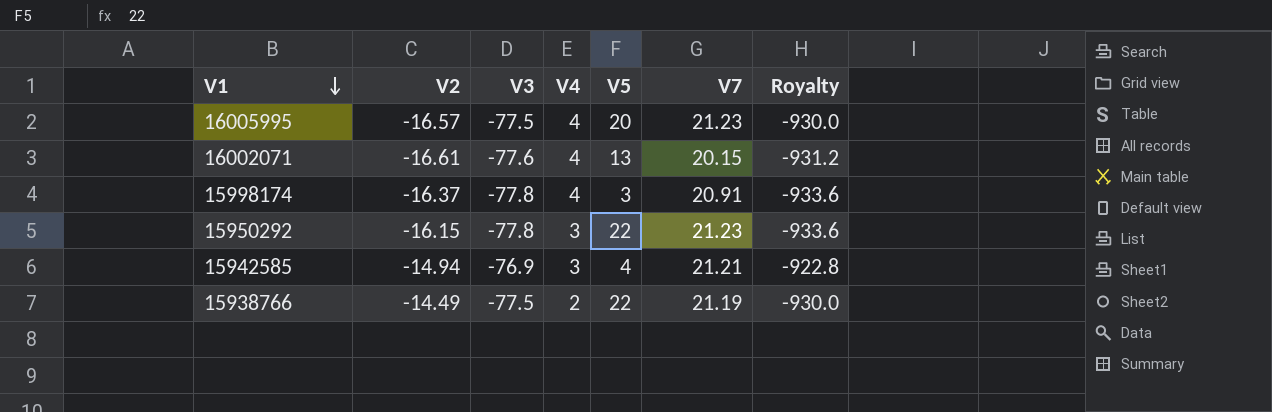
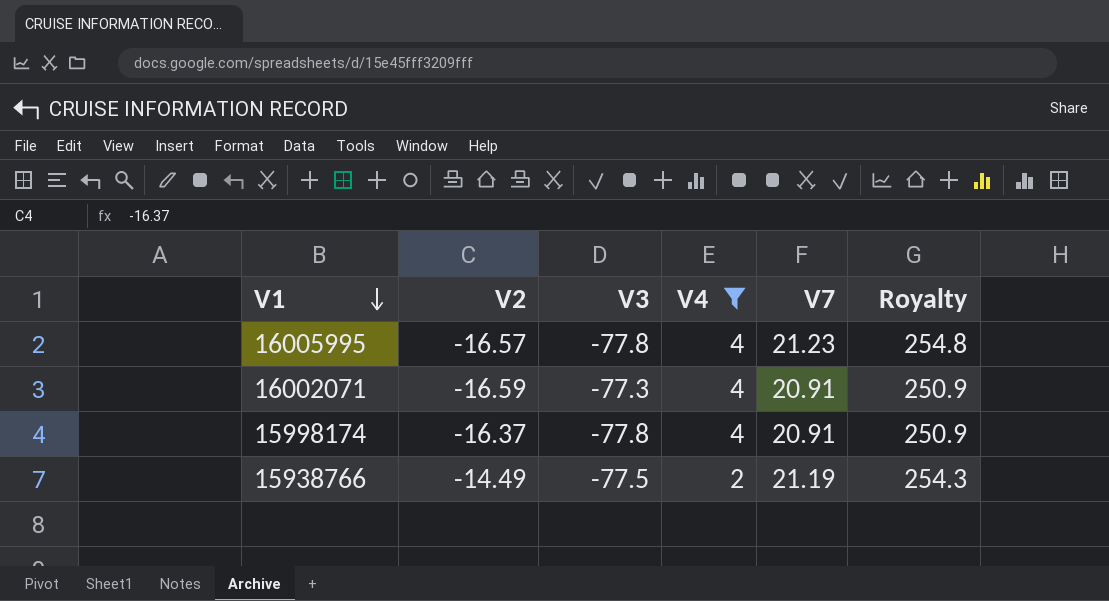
filter: none -> V4 != 3
column V5 | position: 5 -> none
column Royalty | formula: [V3] * 12 -> [V7] * 12
16005995 | V3: -77.5 -> -77.8
16002071 | V2: -16.61 -> -16.59
16002071 | V3: -77.6 -> -77.3
16002071 | V7: 20.15 -> 20.91

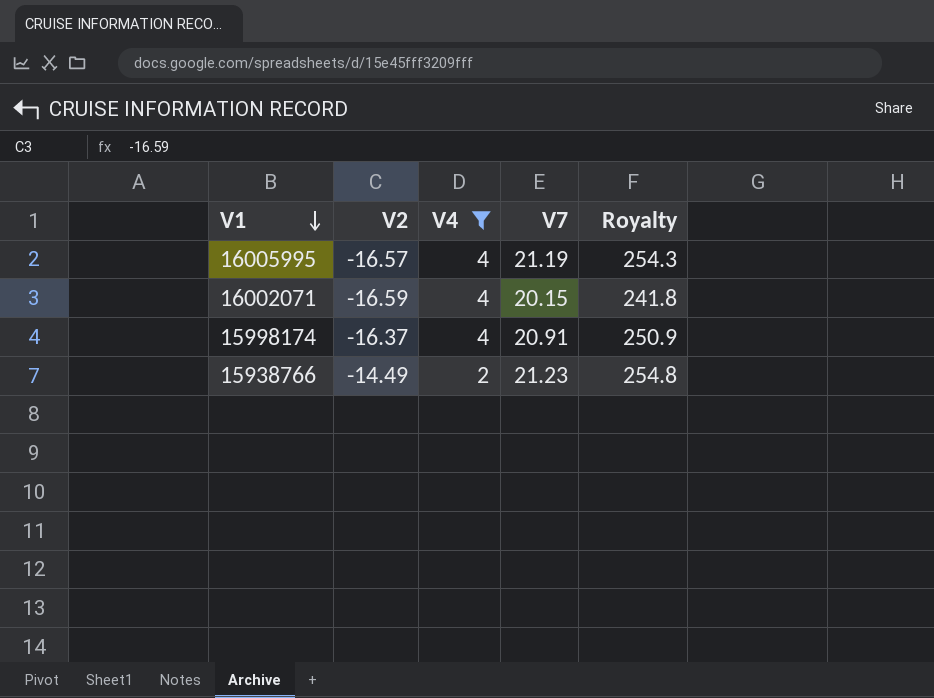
column V3 | position: 3 -> none
16005995 | V7: 21.23 -> 21.19
16005995 | Royalty: 254.8 -> 254.3
16002071 | V7: 20.91 -> 20.15
16002071 | Royalty: 250.9 -> 241.8
15938766 | V7: 21.19 -> 21.23
15938766 | Royalty: 254.3 -> 254.8

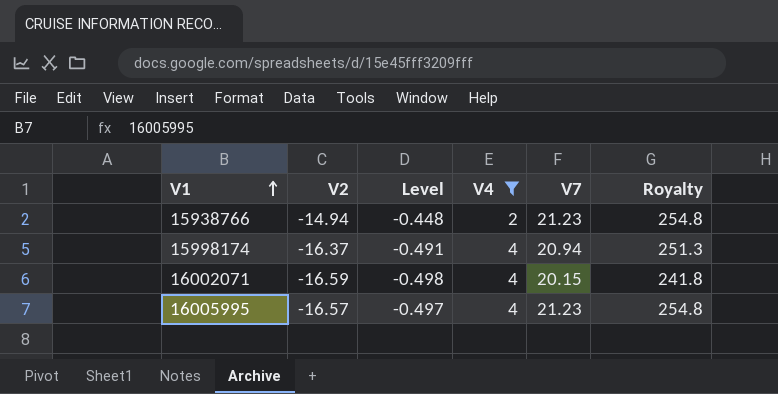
row order: V1 descending -> V1 ascending
column Level | formula: none -> [V2] * 0.03
15938766 | V2: -14.49 -> -14.94
15998174 | V7: 20.91 -> 20.94
15998174 | Royalty: 250.9 -> 251.3
16005995 | V7: 21.19 -> 21.23
16005995 | Royalty: 254.3 -> 254.8

